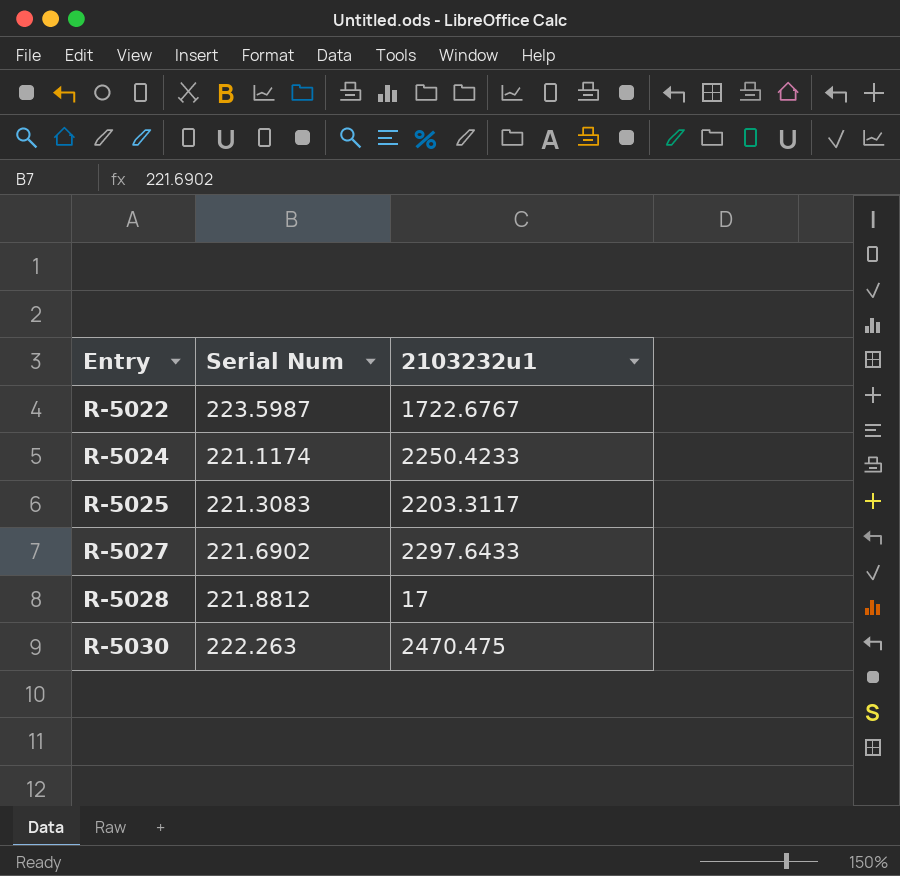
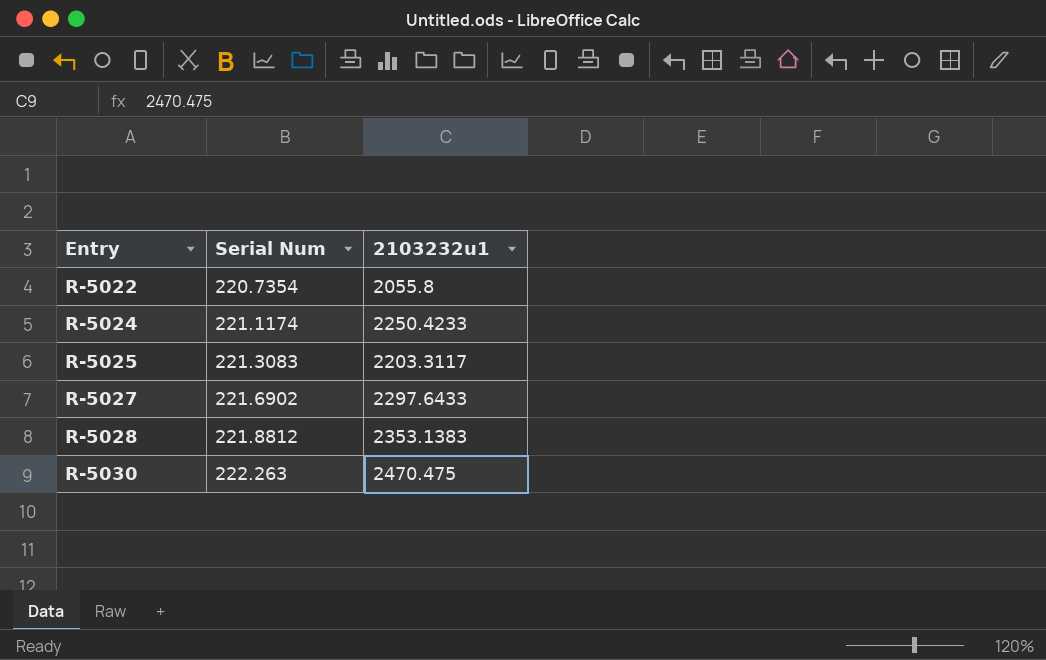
R-5022 | Serial Num: 223.5987 -> 220.7354
R-5022 | 2103232u1: 1722.6767 -> 2055.8
R-5028 | 2103232u1: 17 -> 2353.1383

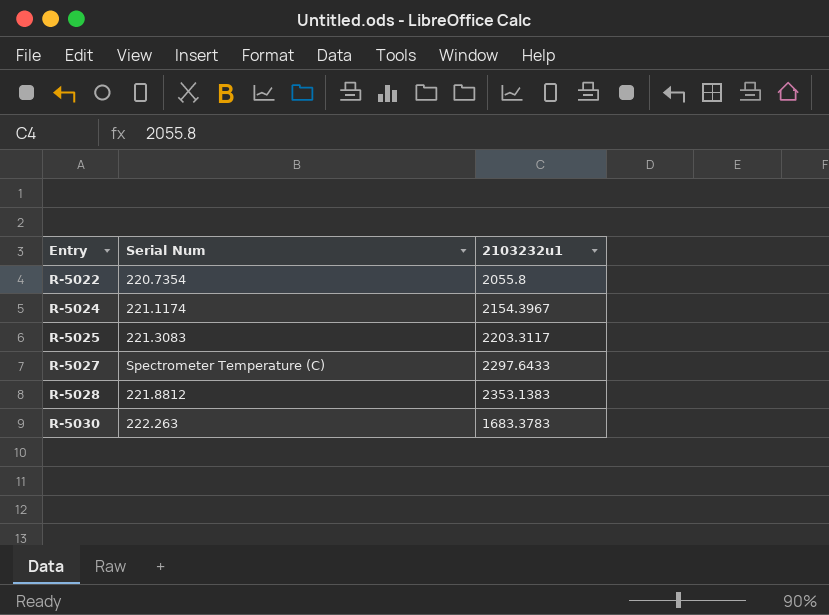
R-5024 | 2103232u1: 2250.4233 -> 2154.3967
R-5027 | Serial Num: 221.6902 -> Spectrometer Temperature (C)
R-5030 | 2103232u1: 2470.475 -> 1683.3783

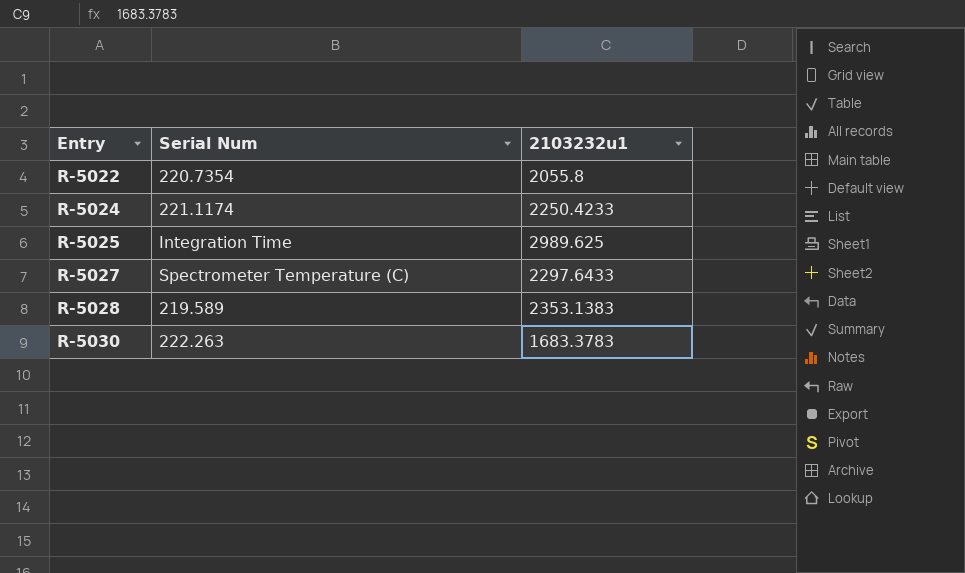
R-5024 | 2103232u1: 2154.3967 -> 2250.4233
R-5025 | Serial Num: 221.3083 -> Integration Time
R-5025 | 2103232u1: 2203.3117 -> 2989.625
R-5028 | Serial Num: 221.8812 -> 219.589

